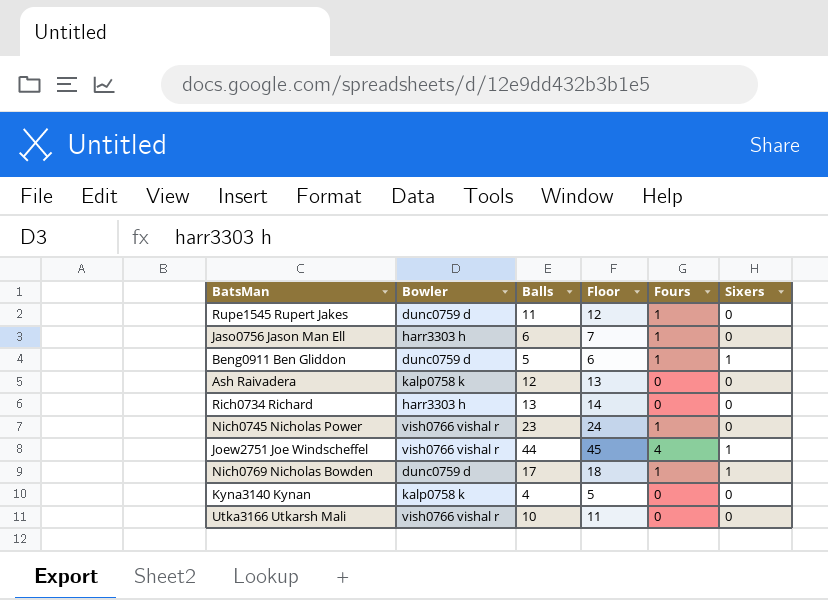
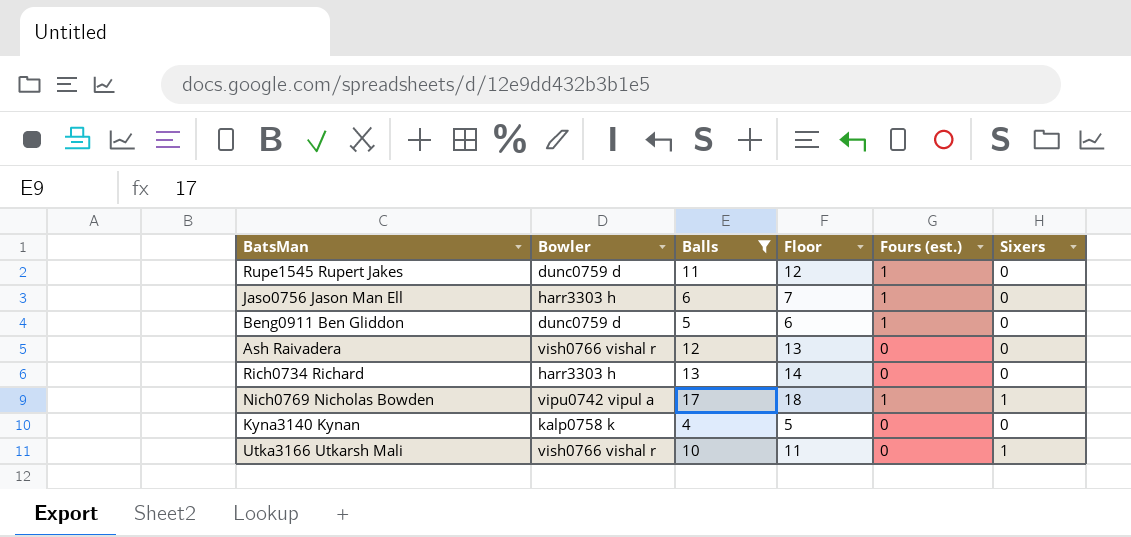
filter: none -> Balls <= 17
column name: Fours -> Fours (est.)
Beng0911 Ben Gliddon | Sixers: 1 -> 0
Ash Raivadera | Bowler: kalp0758 k -> vish0766 vishal r
Nich0769 Nicholas Bowden | Bowler: dunc0759 d -> vipu0742 vipul a
Utka3166 Utkarsh Mali | Sixers: 0 -> 1

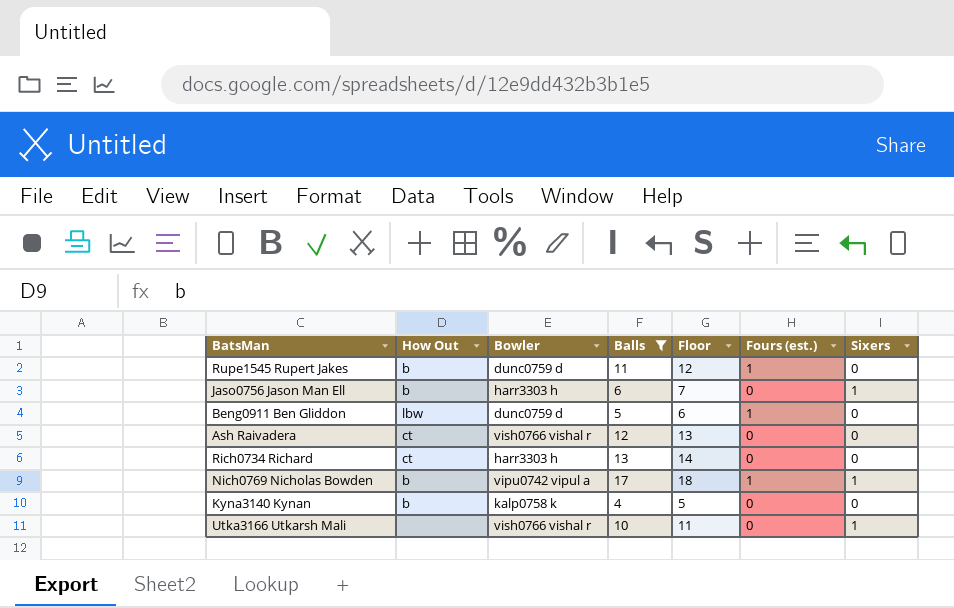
column How Out | position: none -> 2
Jaso0756 Jason Man Ell | Fours (est.): 1 -> 0
Jaso0756 Jason Man Ell | Sixers: 0 -> 1

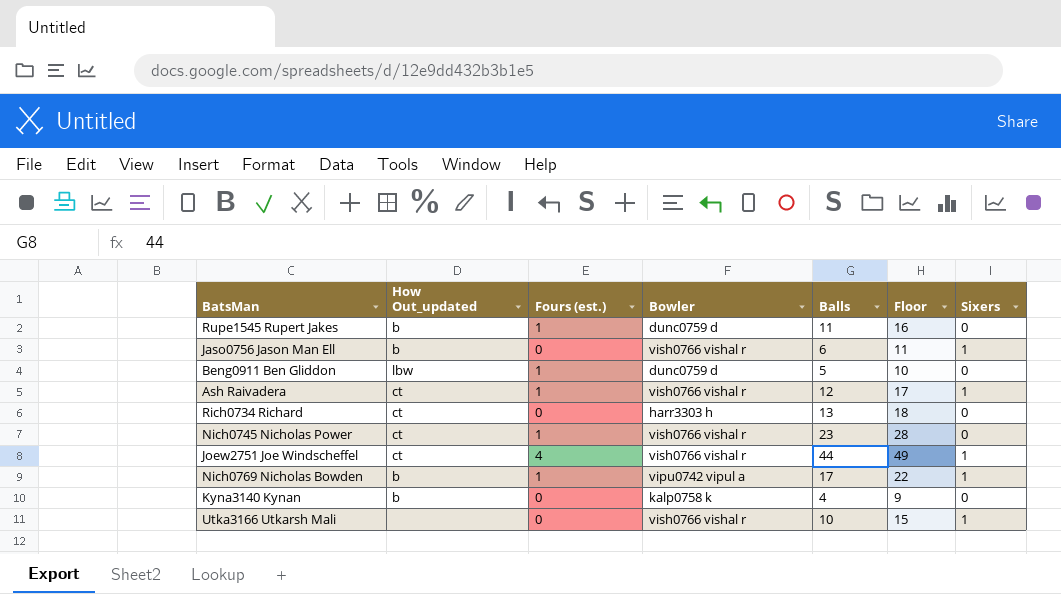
filter: Balls <= 17 -> none
column name: How Out -> How Out_updated
column Fours (est.) | position: 6 -> 3
column Floor | formula: [Balls] + 1 -> [Balls] + 5
Jaso0756 Jason Man Ell | Bowler: harr3303 h -> vish0766 vishal r
Ash Raivadera | Fours (est.): 0 -> 1
Ash Raivadera | Sixers: 0 -> 1

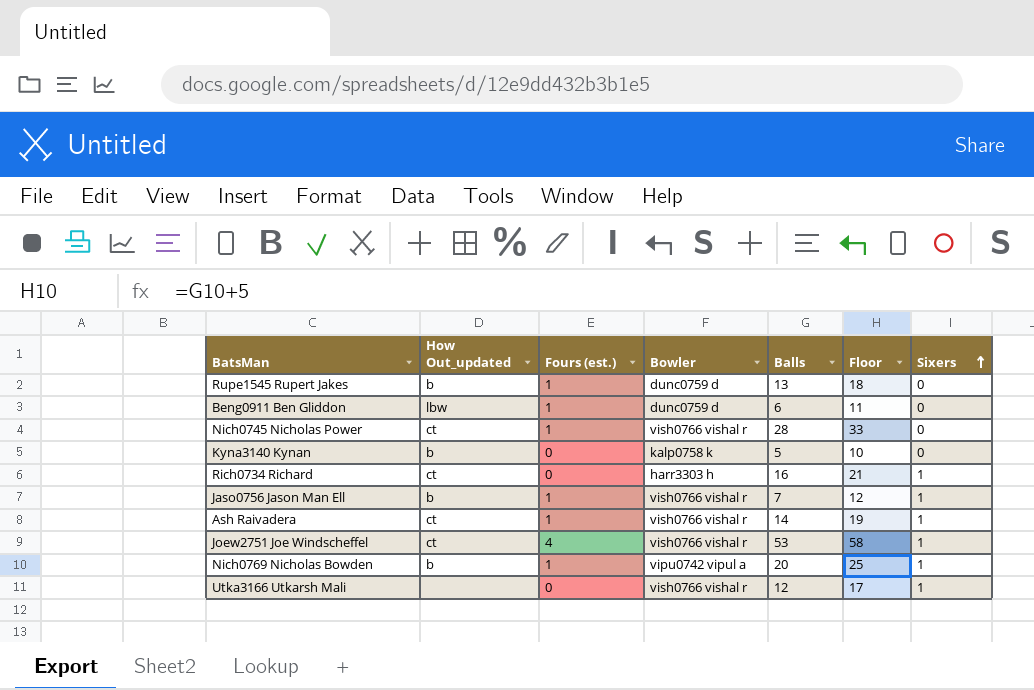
row order: none -> Sixers ascending
Rupe1545 Rupert Jakes | Balls: 11 -> 13
Rupe1545 Rupert Jakes | Floor: 16 -> 18
Beng0911 Ben Gliddon | Balls: 5 -> 6
Beng0911 Ben Gliddon | Floor: 10 -> 11
Nich0745 Nicholas Power | Balls: 23 -> 28
Nich0745 Nicholas Power | Floor: 28 -> 33
Kyna3140 Kynan | Balls: 4 -> 5
Kyna3140 Kynan | Floor: 9 -> 10
Rich0734 Richard | Balls: 13 -> 16
Rich0734 Richard | Floor: 18 -> 21
Rich0734 Richard | Sixers: 0 -> 1
Jaso0756 Jason Man Ell | Fours (est.): 0 -> 1
Jaso0756 Jason Man Ell | Balls: 6 -> 7
Jaso0756 Jason Man Ell | Floor: 11 -> 12
Ash Raivadera | Balls: 12 -> 14
Ash Raivadera | Floor: 17 -> 19
Joew2751 Joe Windscheffel | Balls: 44 -> 53
Joew2751 Joe Windscheffel | Floor: 49 -> 58
Nich0769 Nicholas Bowden | Balls: 17 -> 20
Nich0769 Nicholas Bowden | Floor: 22 -> 25
Utka3166 Utkarsh Mali | Balls: 10 -> 12
Utka3166 Utkarsh Mali | Floor: 15 -> 17

